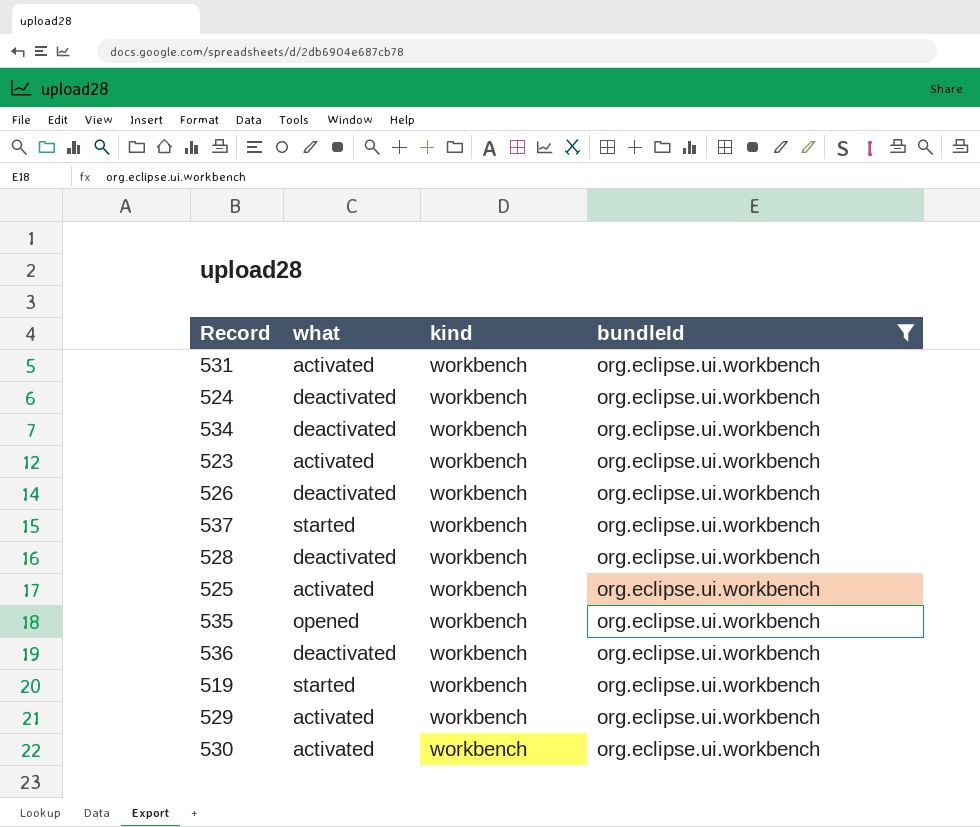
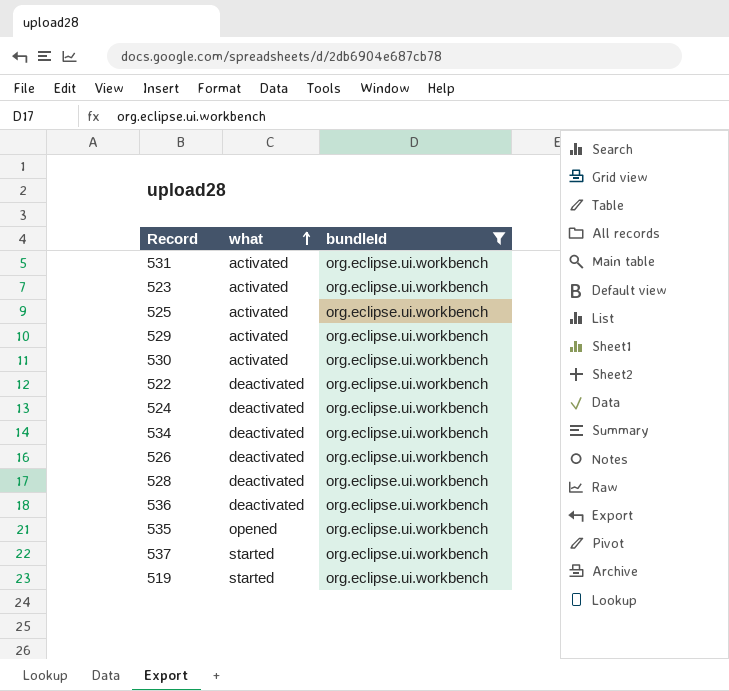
row order: none -> what ascending
column kind | position: 3 -> none
row 522: none -> deactivated | org.eclipse.ui.workbench

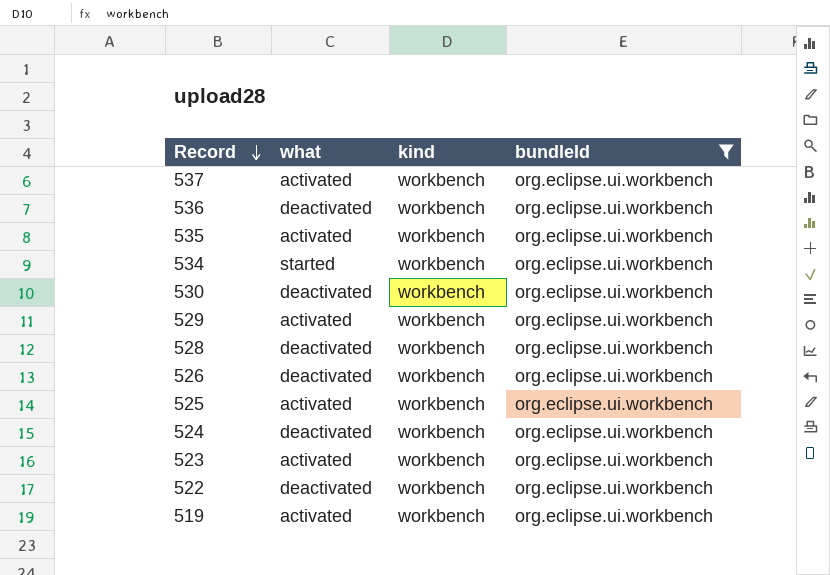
row order: what ascending -> Record descending
column kind | position: none -> 3
row 531: activated | org.eclipse.ui.workbench -> none
537 | what: started -> activated
535 | what: opened -> activated
534 | what: deactivated -> started
530 | what: activated -> deactivated
519 | what: started -> activated

